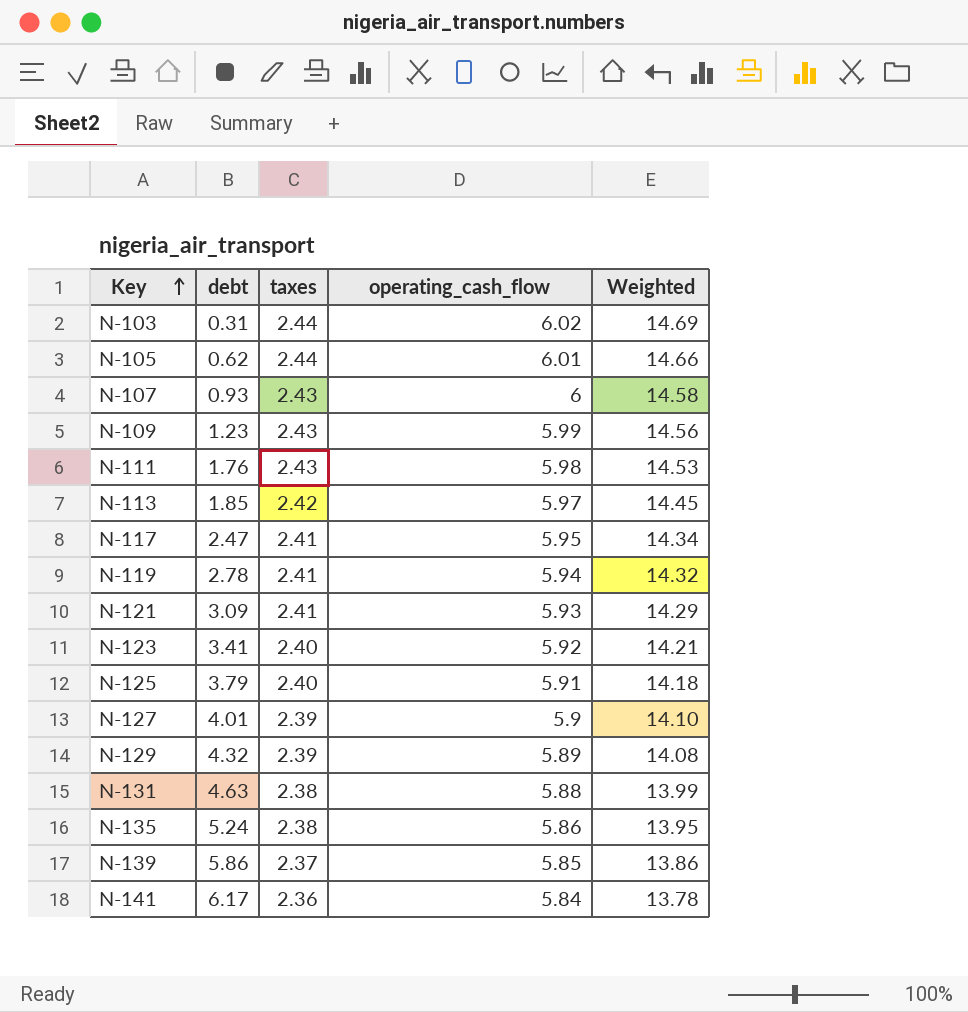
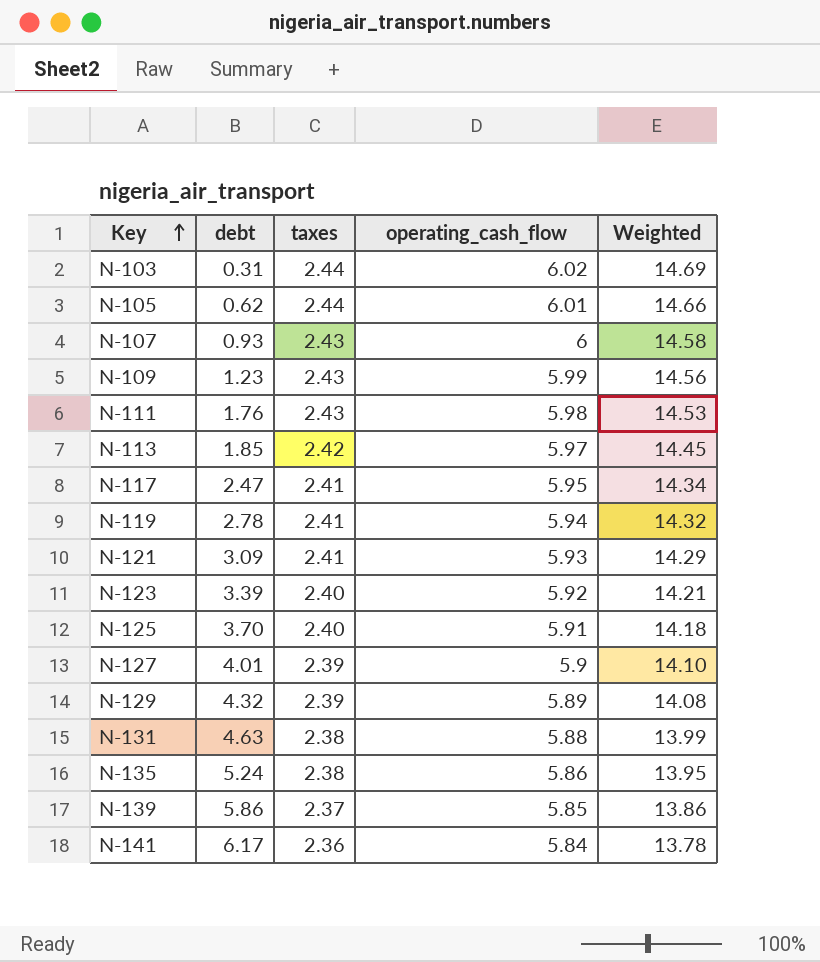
N-123 | debt: 3.41 -> 3.39
N-125 | debt: 3.79 -> 3.70

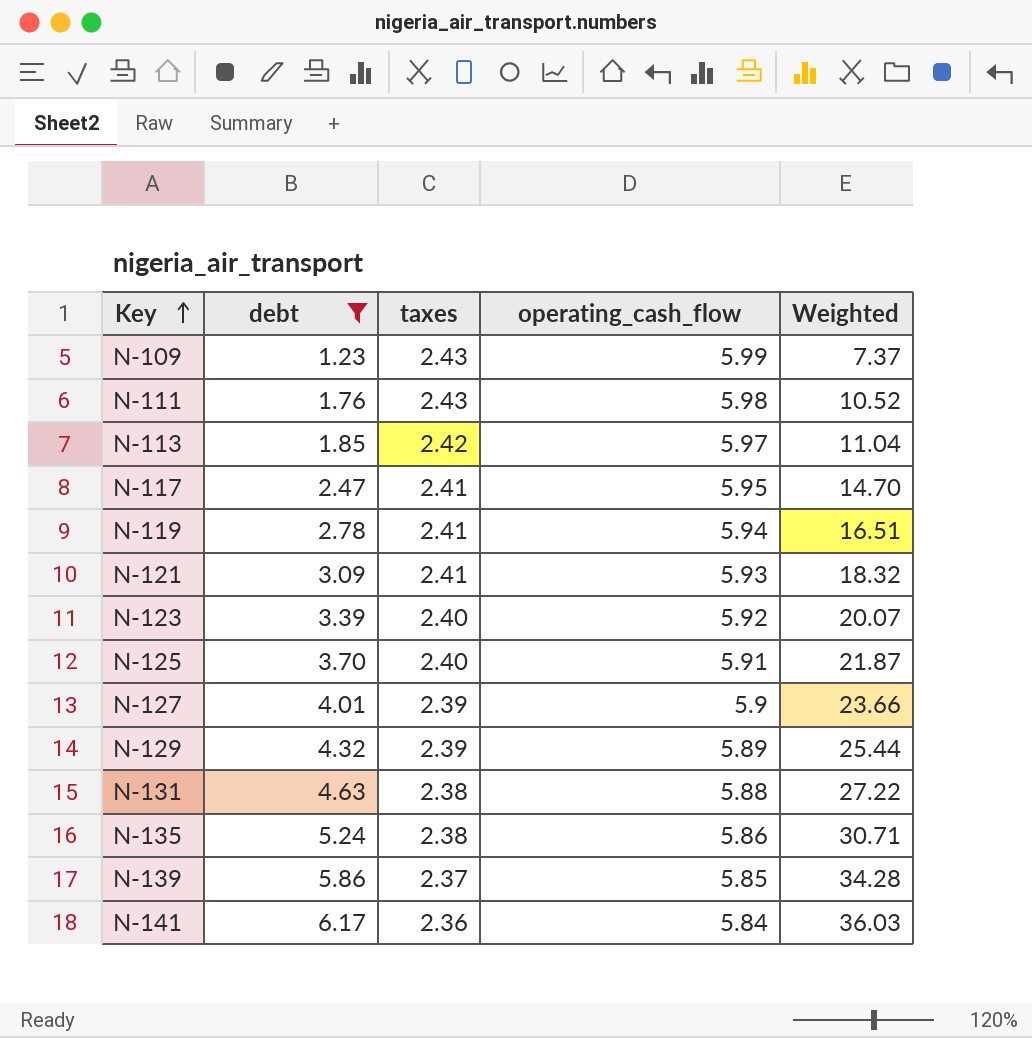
filter: none -> debt >= 1.23
column Weighted | formula: [taxes] * [operating_cash_flow] -> [debt] * [operating_cash_flow]

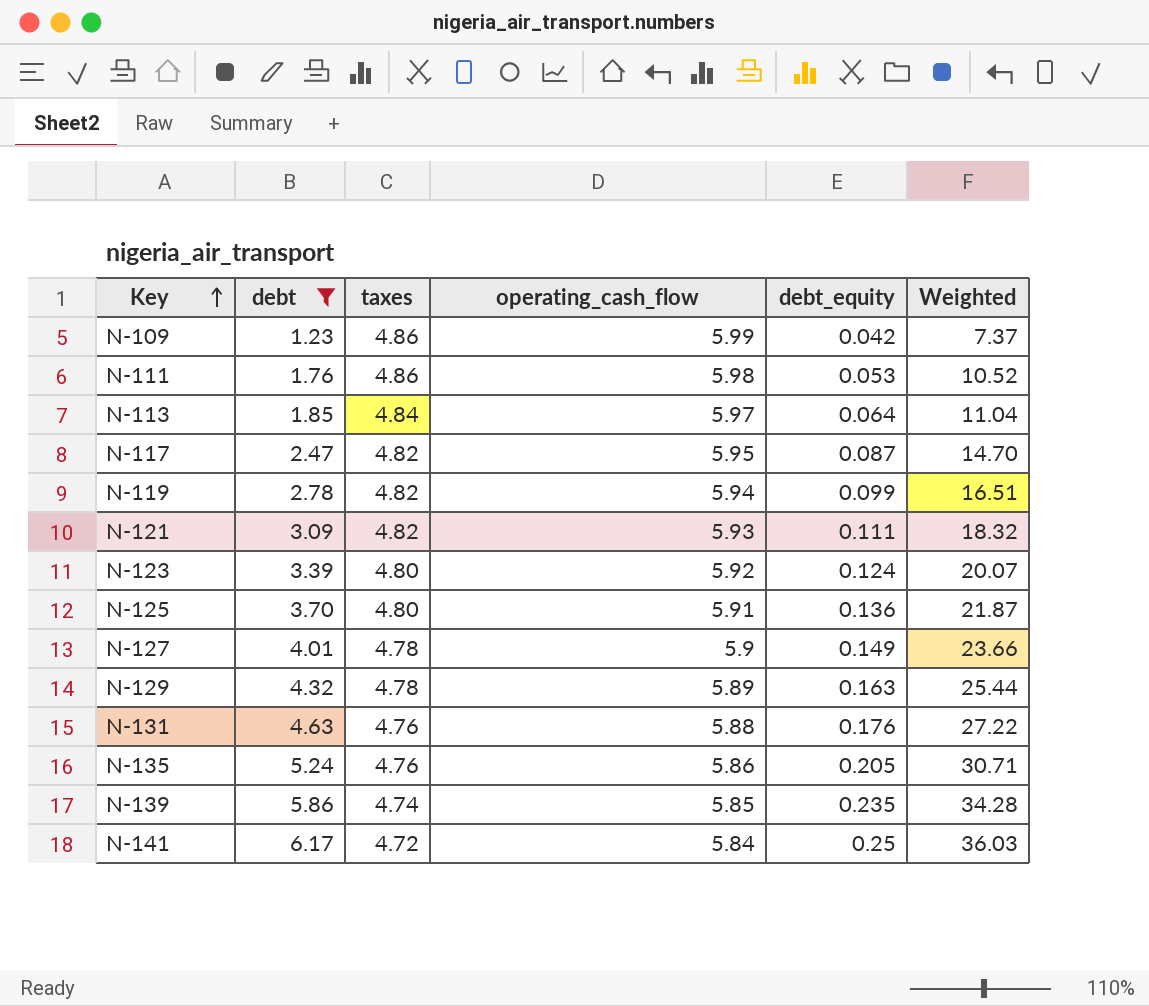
column debt_equity | position: none -> 5
N-109 | taxes: 2.43 -> 4.86
N-111 | taxes: 2.43 -> 4.86
N-113 | taxes: 2.42 -> 4.84
N-117 | taxes: 2.41 -> 4.82
N-119 | taxes: 2.41 -> 4.82
N-121 | taxes: 2.41 -> 4.82
N-123 | taxes: 2.40 -> 4.80
N-125 | taxes: 2.40 -> 4.80
N-127 | taxes: 2.39 -> 4.78
N-129 | taxes: 2.39 -> 4.78
N-131 | taxes: 2.38 -> 4.76
N-135 | taxes: 2.38 -> 4.76
N-139 | taxes: 2.37 -> 4.74
N-141 | taxes: 2.36 -> 4.72

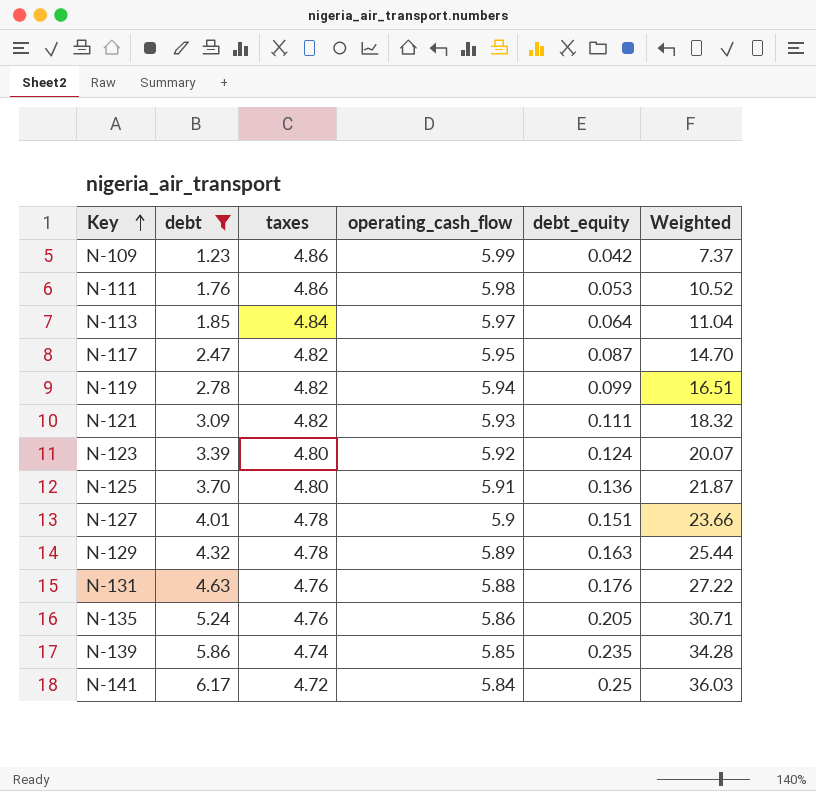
N-127 | debt_equity: 0.149 -> 0.151

